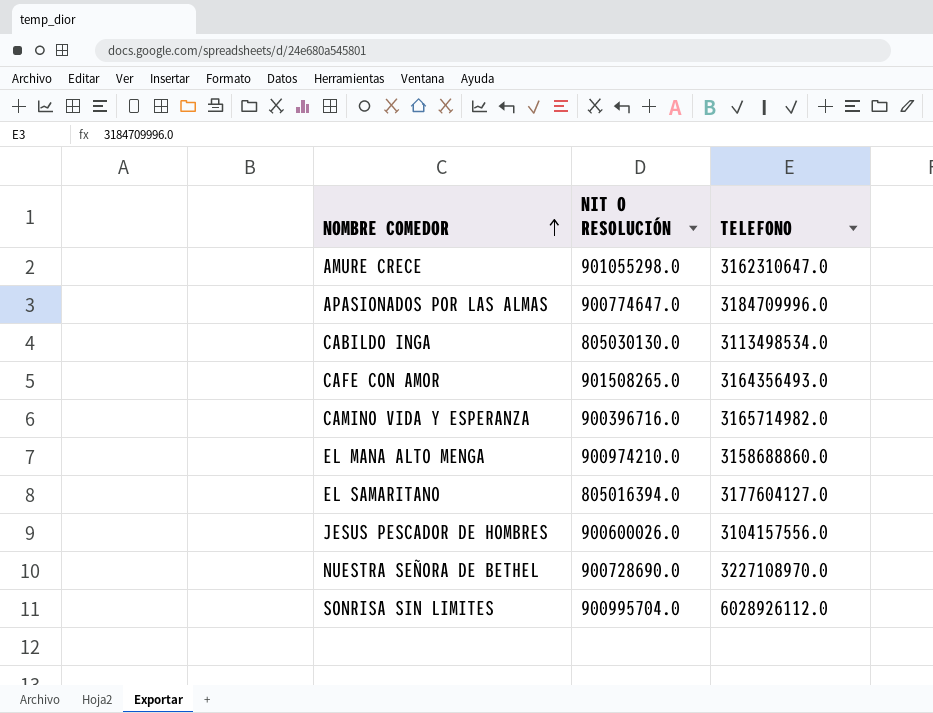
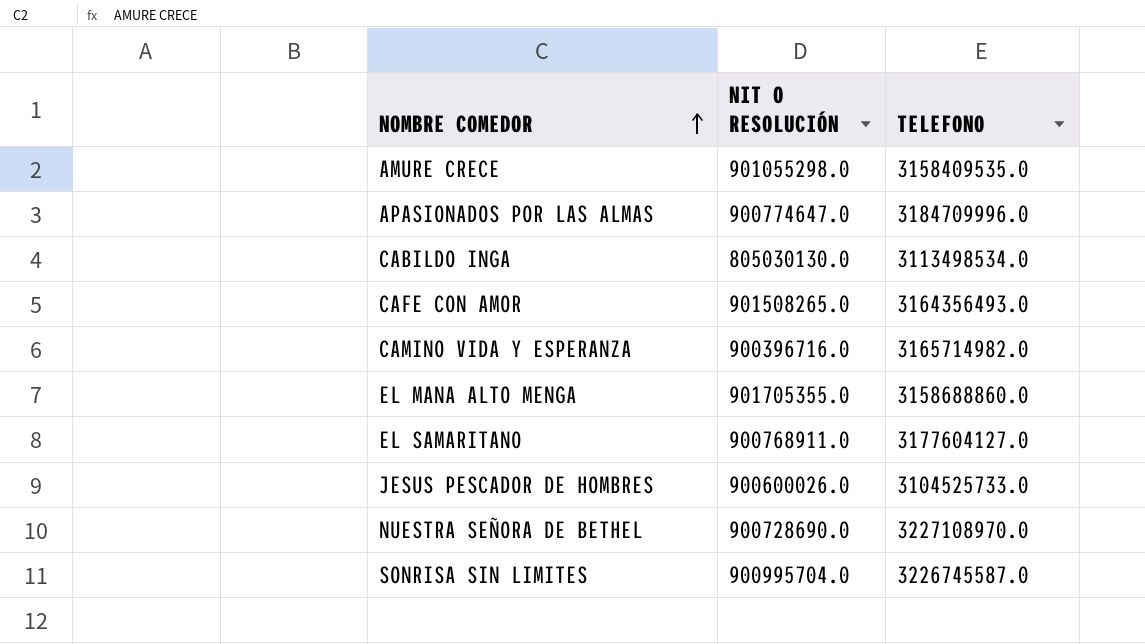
AMURE CRECE | TELEFONO: 3162310647.0 -> 3158409535.0
EL MANA ALTO MENGA | NIT O RESOLUCIÓN: 900974210.0 -> 901705355.0
EL SAMARITANO | NIT O RESOLUCIÓN: 805016394.0 -> 900768911.0
JESUS PESCADOR DE HOMBRES | TELEFONO: 3104157556.0 -> 3104525733.0
SONRISA SIN LIMITES | TELEFONO: 6028926112.0 -> 3226745587.0

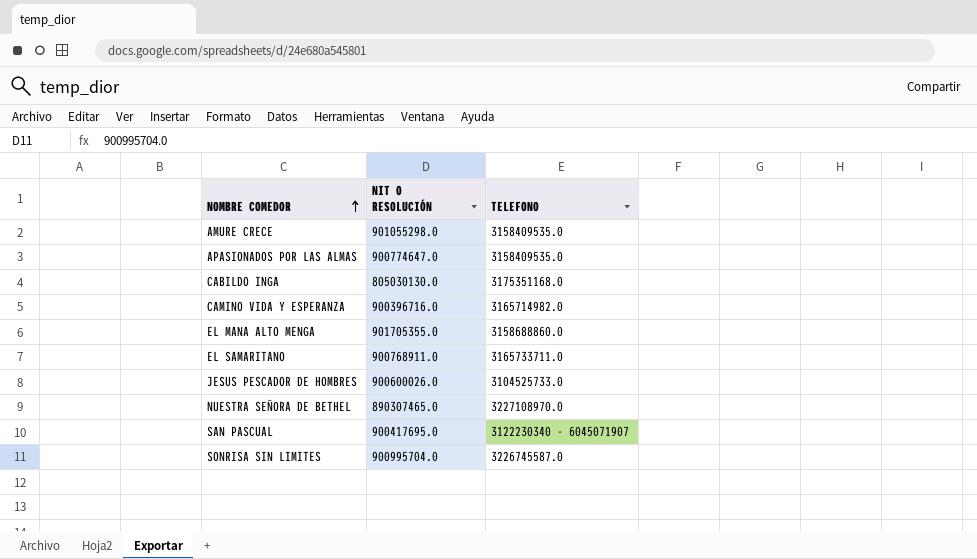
row CAFE CON AMOR: 901508265.0 | 3164356493.0 -> none
APASIONADOS POR LAS ALMAS | TELEFONO: 3184709996.0 -> 3158409535.0
CABILDO INGA | TELEFONO: 3113498534.0 -> 3175351168.0
EL SAMARITANO | TELEFONO: 3177604127.0 -> 3165733711.0
NUESTRA SEÑORA DE BETHEL | NIT O RESOLUCIÓN: 900728690.0 -> 890307465.0
row SAN PASCUAL: none -> 900417695.0 | 3122230340 - 6045071907

